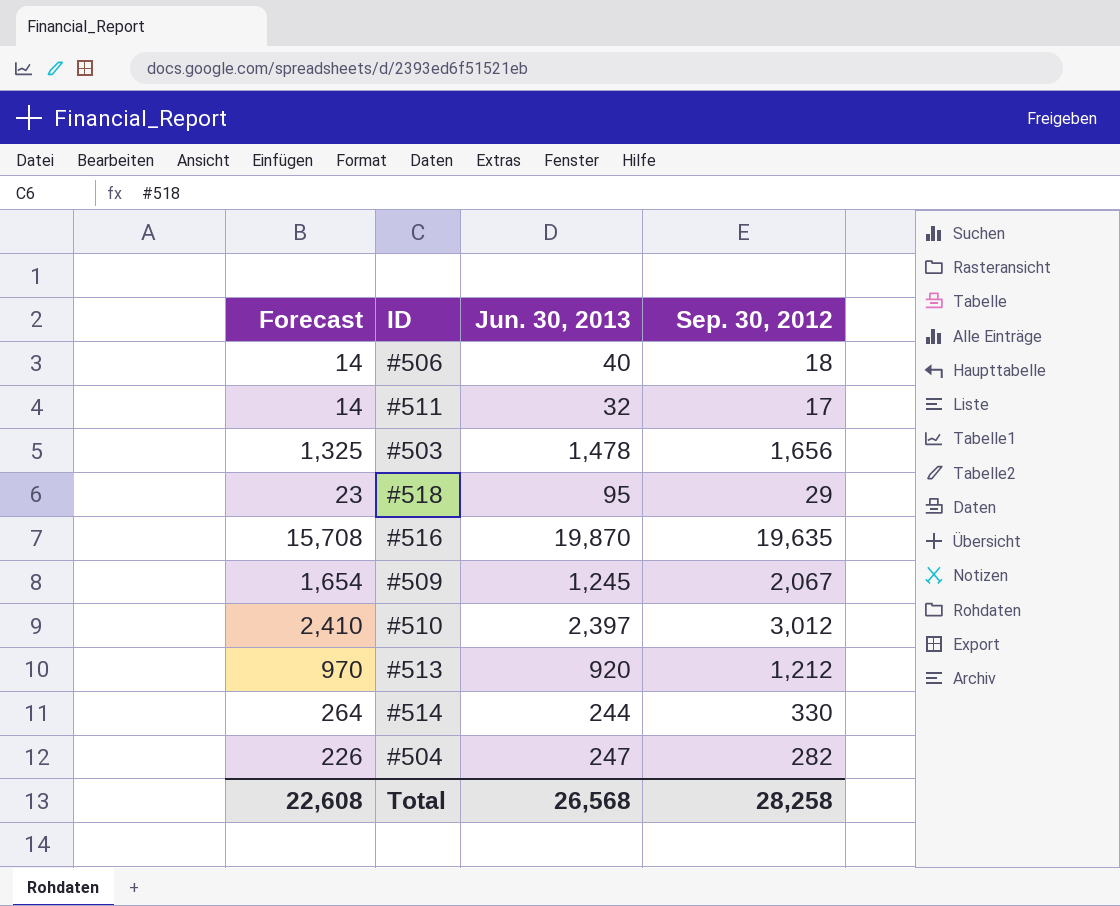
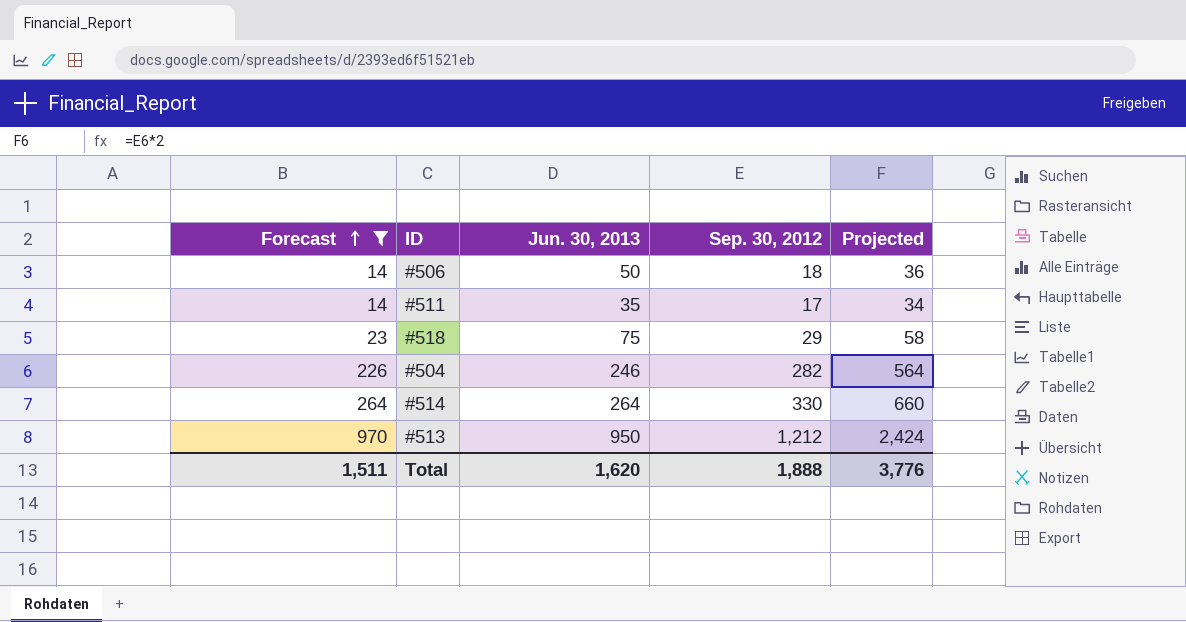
filter: none -> Forecast <= 970
row order: none -> Forecast ascending
column Projected | formula: none -> [Sep. 30, 2012] * 2
#506 | Jun. 30, 2013: 40 -> 50
#511 | Jun. 30, 2013: 32 -> 35
#518 | Jun. 30, 2013: 95 -> 75
#504 | Jun. 30, 2013: 247 -> 246
#514 | Jun. 30, 2013: 244 -> 264
#513 | Jun. 30, 2013: 920 -> 950
Total | Forecast: 22,608 -> 1,511
Total | Jun. 30, 2013: 26,568 -> 1,620
Total | Sep. 30, 2012: 28,258 -> 1,888

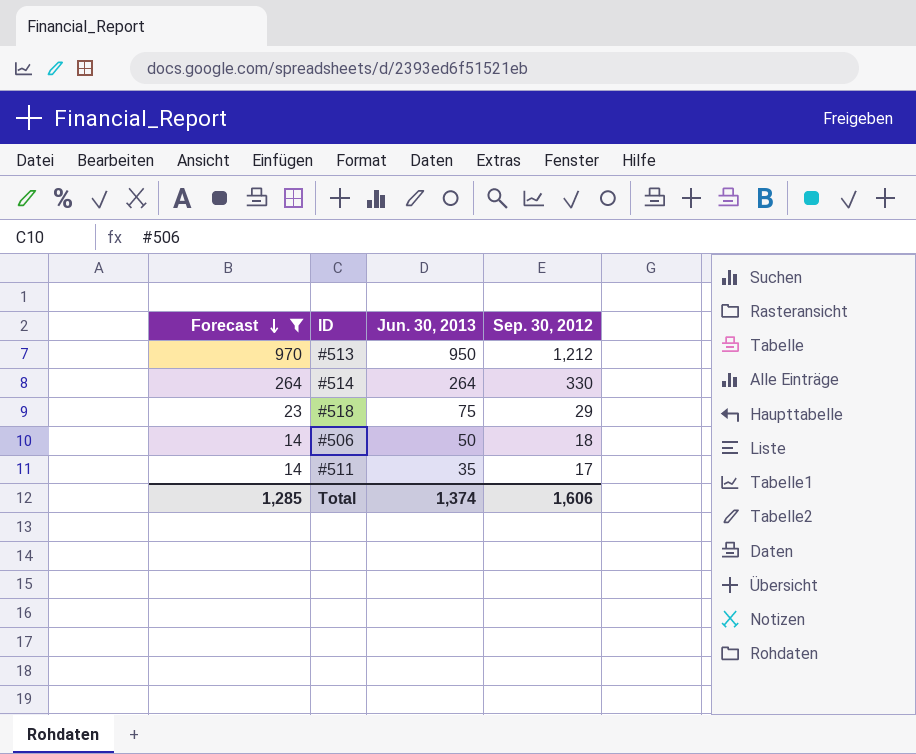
row order: Forecast ascending -> Forecast descending
column Projected | formula: [Sep. 30, 2012] * 2 -> none
row #504: 226 | 246 | 282 | 564 -> none
Total | Forecast: 1,511 -> 1,285
Total | Jun. 30, 2013: 1,620 -> 1,374
Total | Sep. 30, 2012: 1,888 -> 1,606

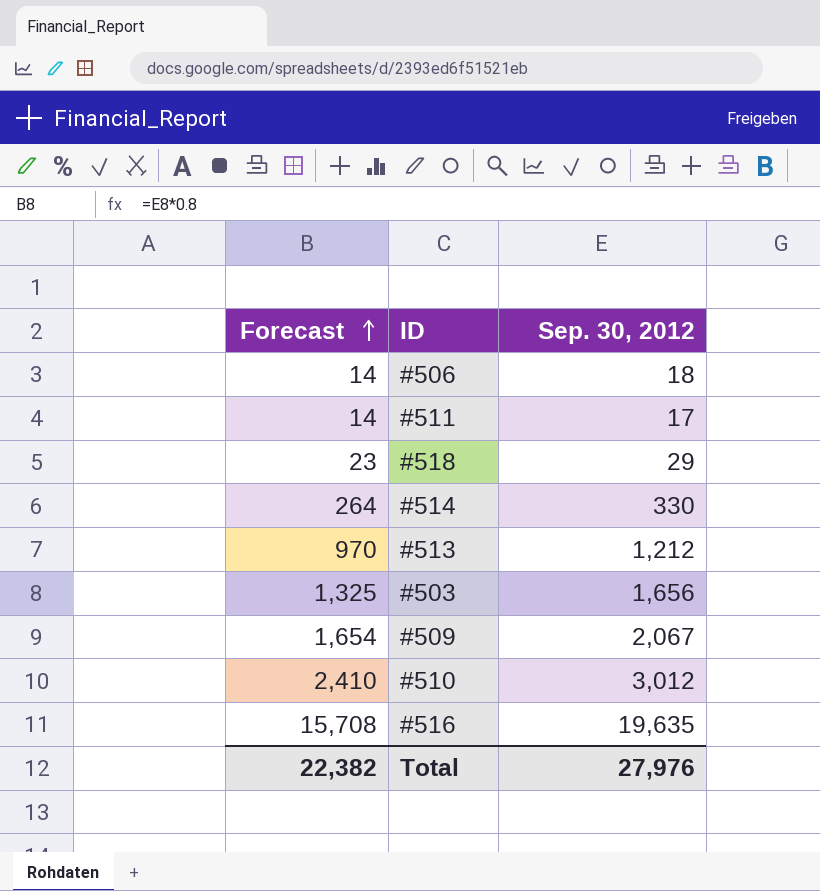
filter: Forecast <= 970 -> none
row order: Forecast descending -> Forecast ascending
column Jun. 30, 2013 | position: 3 -> none
Total | Forecast: 1,285 -> 22,382
Total | Sep. 30, 2012: 1,606 -> 27,976

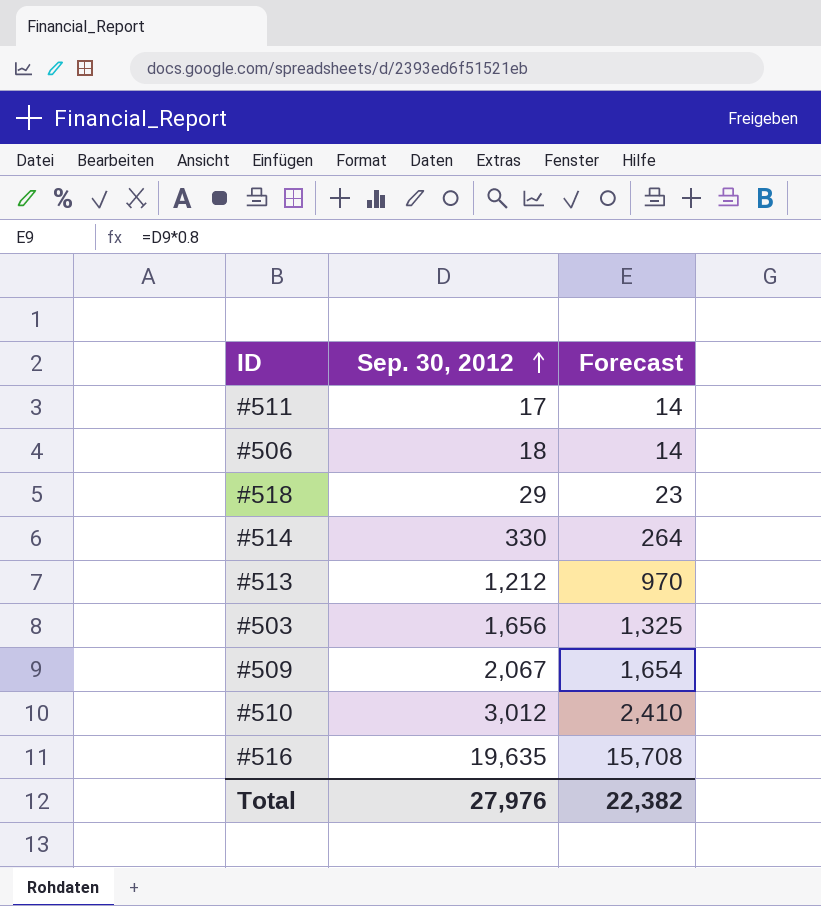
row order: Forecast ascending -> Sep. 30, 2012 ascending
column Forecast | position: 1 -> 3

